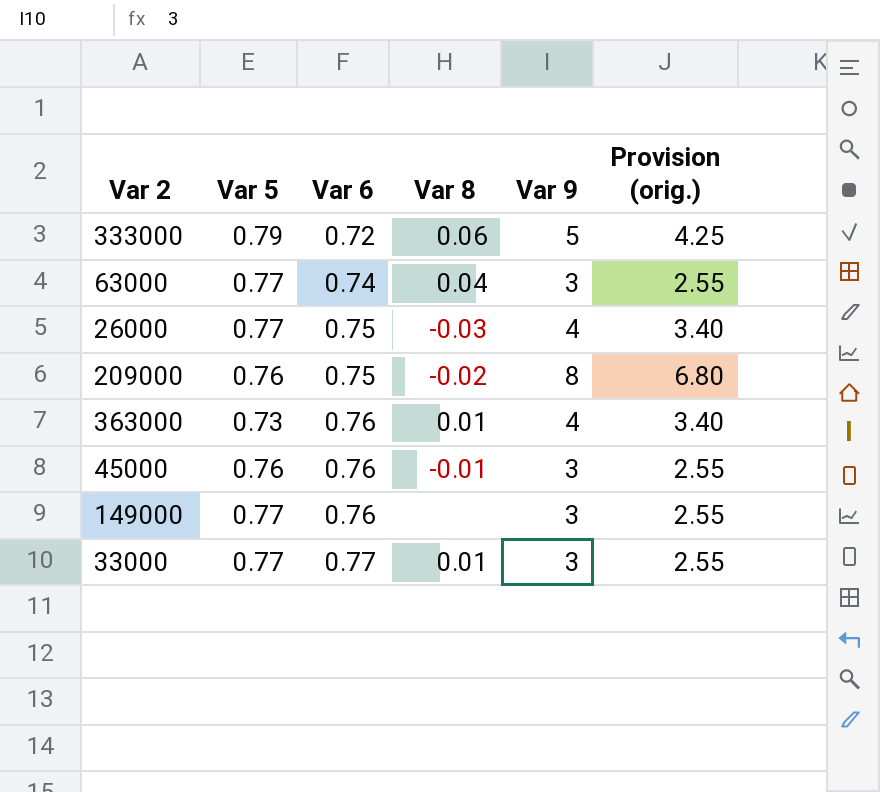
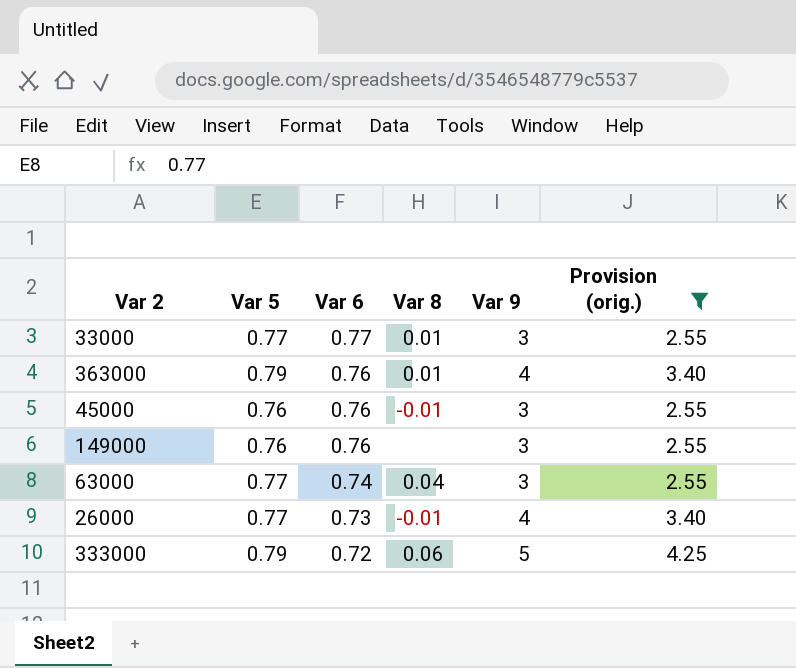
filter: none -> Provision (orig.) != 6.80
row order: Var 6 ascending -> Var 6 descending
363000 | Var 5: 0.73 -> 0.79
149000 | Var 5: 0.77 -> 0.76
26000 | Var 6: 0.75 -> 0.73
26000 | Var 8: -0.03 -> -0.01

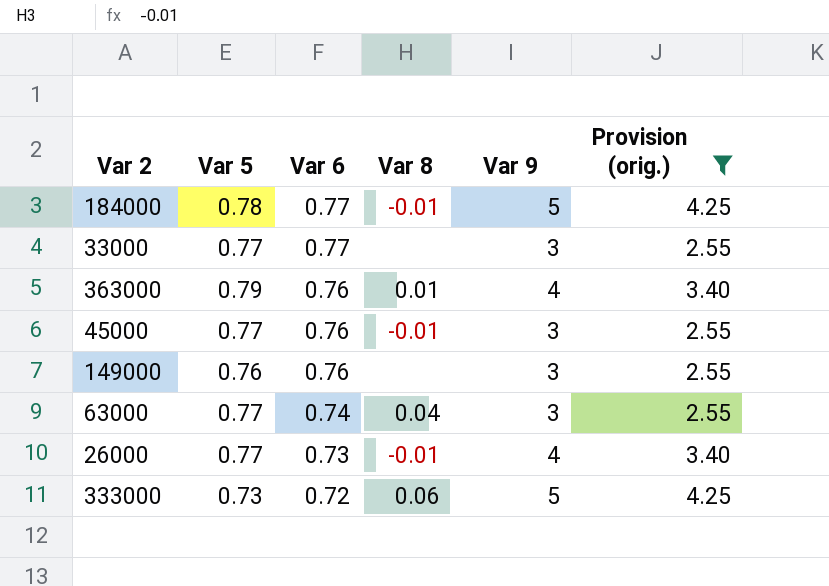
row 184000: none -> 0.78 | 0.77 | -0.01 | 5 | 4.25
33000 | Var 8: 0.01 -> none
45000 | Var 5: 0.76 -> 0.77
333000 | Var 5: 0.79 -> 0.73

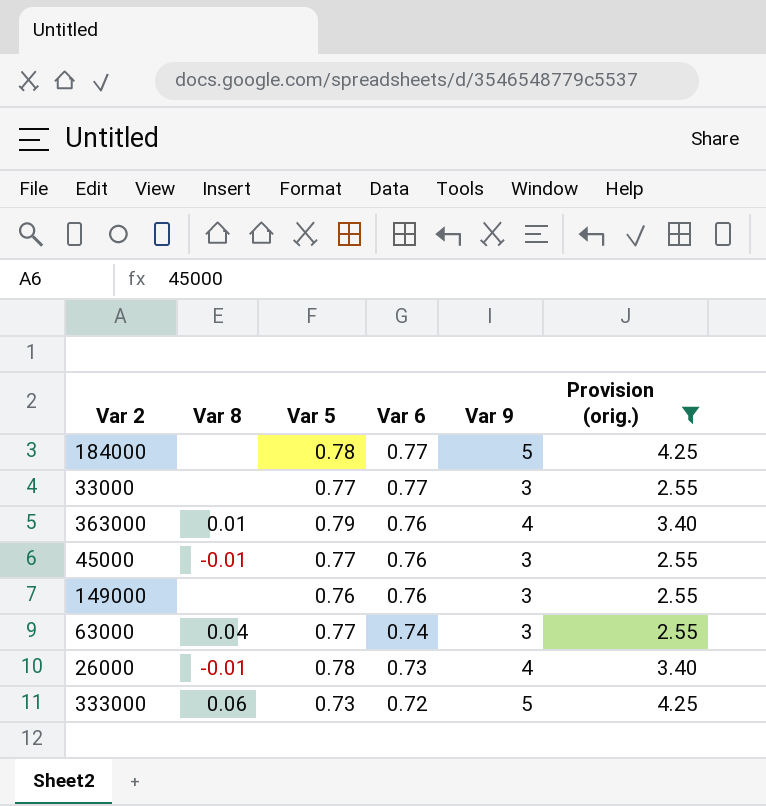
column Var 8 | position: 4 -> 2
184000 | Var 8: -0.01 -> none
26000 | Var 5: 0.77 -> 0.78

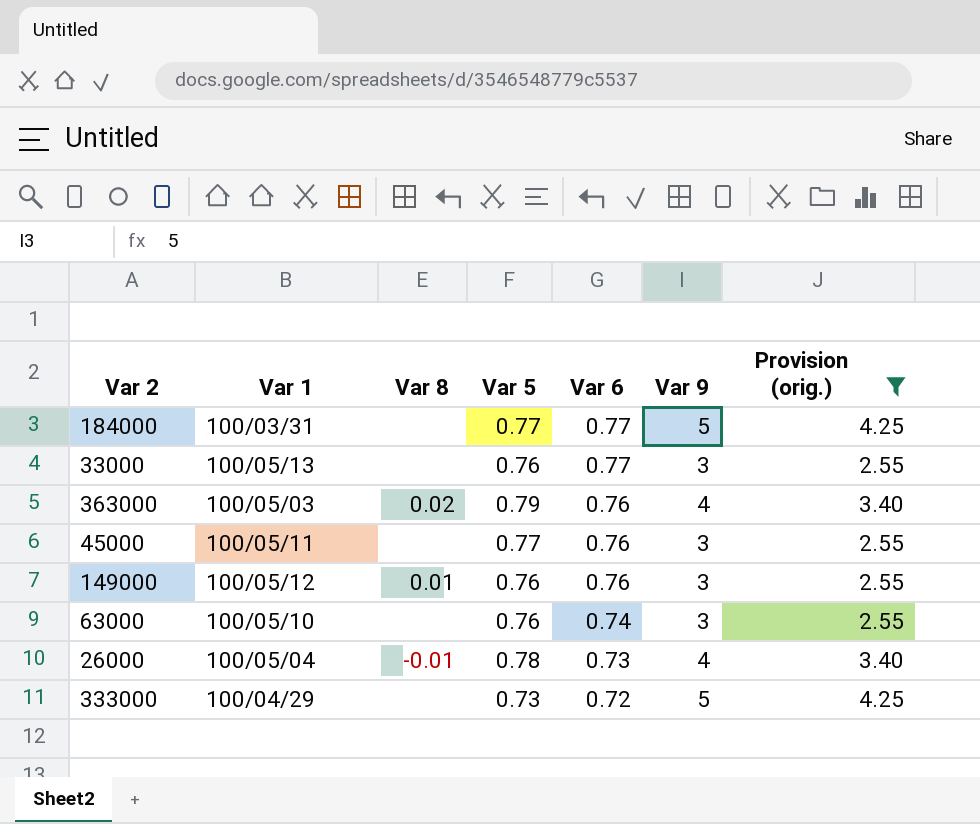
column Var 1 | position: none -> 2
184000 | Var 5: 0.78 -> 0.77
33000 | Var 5: 0.77 -> 0.76
363000 | Var 8: 0.01 -> 0.02
45000 | Var 8: -0.01 -> none
149000 | Var 8: none -> 0.01
63000 | Var 8: 0.04 -> none
63000 | Var 5: 0.77 -> 0.76
333000 | Var 8: 0.06 -> none

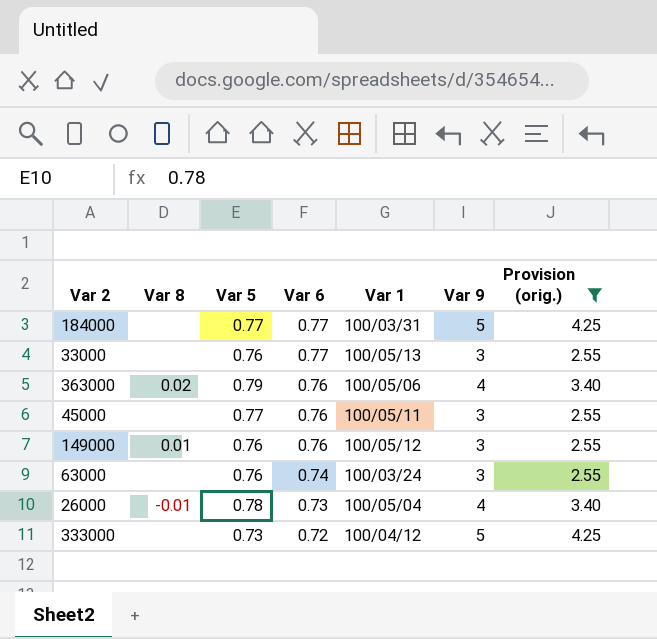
column Var 1 | position: 2 -> 5
363000 | Var 1: 100/05/03 -> 100/05/06
63000 | Var 1: 100/05/10 -> 100/03/24
333000 | Var 1: 100/04/29 -> 100/04/12

